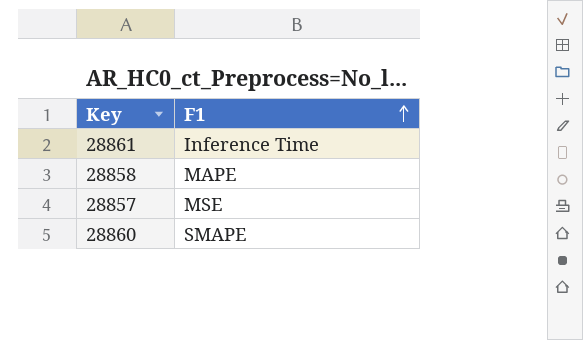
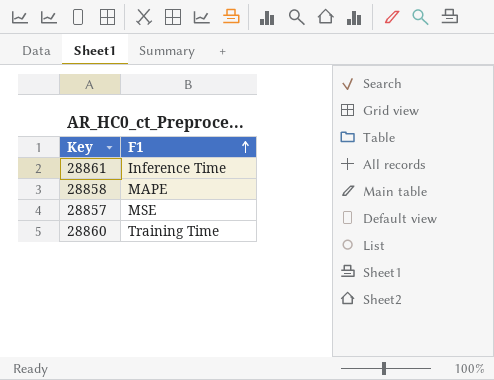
28860 | F1: SMAPE -> Training Time

